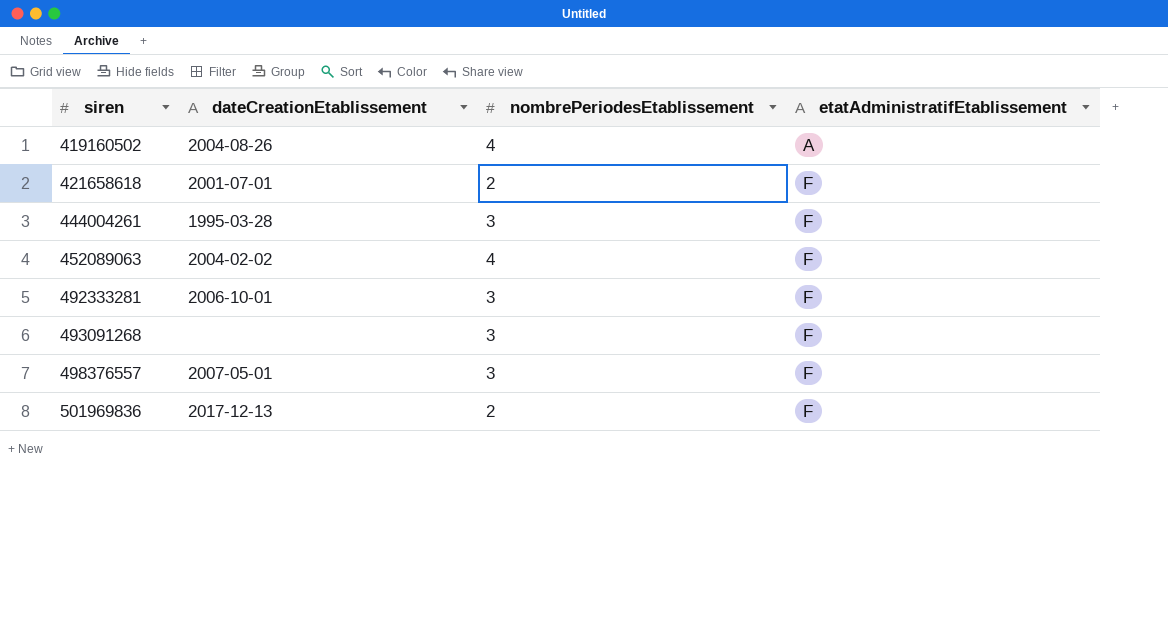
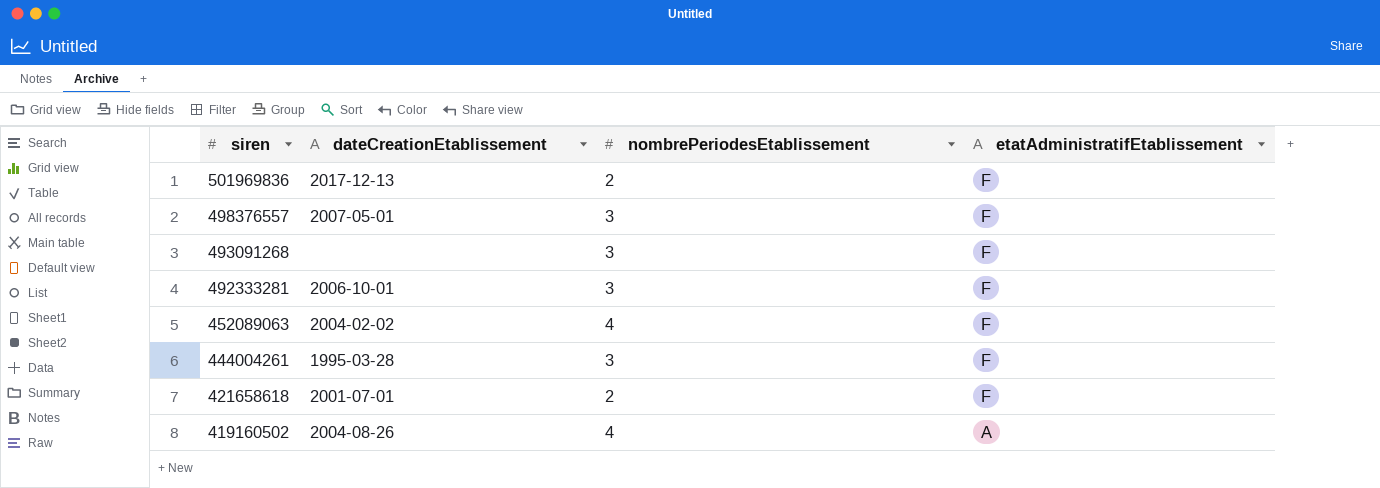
row order: siren ascending -> siren descending

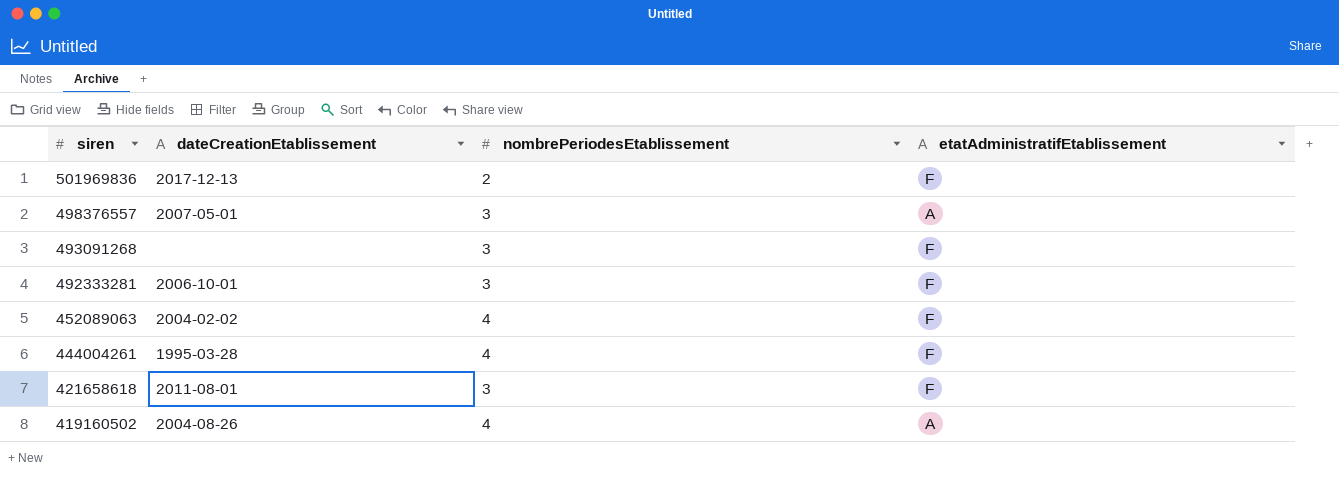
498376557 | etatAdministratifEtablissement: F -> A
444004261 | nombrePeriodesEtablissement: 3 -> 4
421658618 | dateCreationEtablissement: 2001-07-01 -> 2011-08-01
421658618 | nombrePeriodesEtablissement: 2 -> 3

